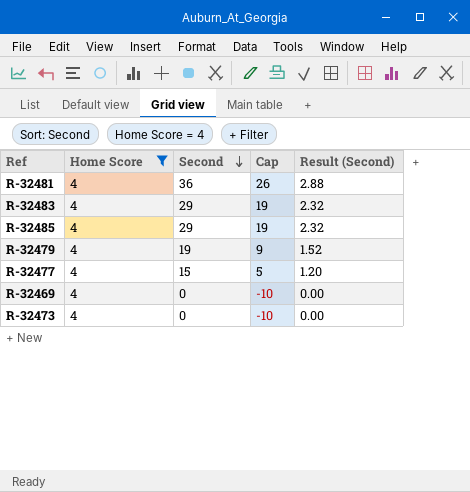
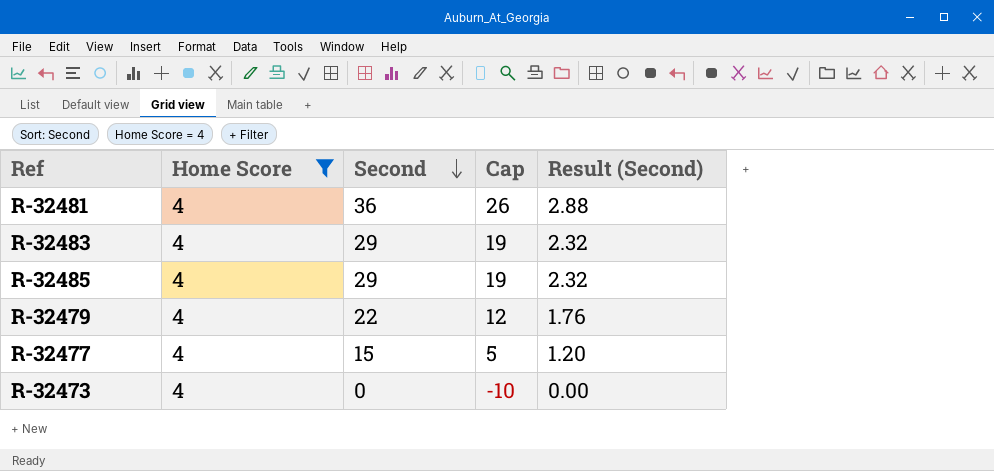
row R-32469: 4 | 0 | -10 | 0.00 -> none
R-32479 | Second: 19 -> 22
R-32479 | Cap: 9 -> 12
R-32479 | Result (Second): 1.52 -> 1.76

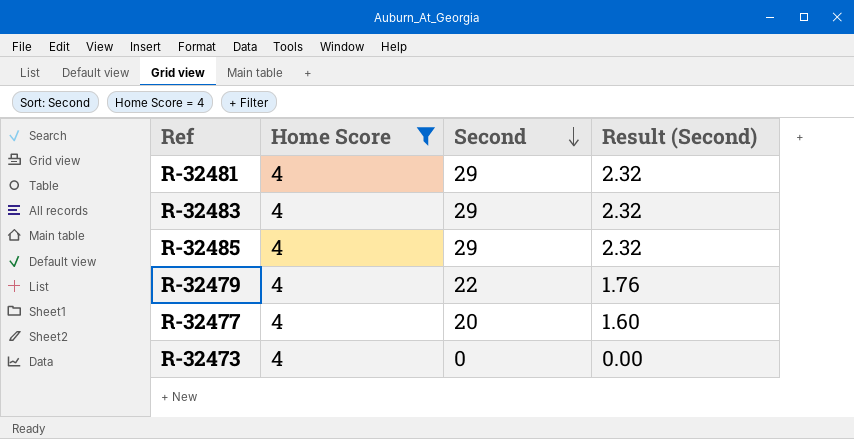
column Cap | formula: [Second] - 10 -> none
R-32481 | Second: 36 -> 29
R-32481 | Result (Second): 2.88 -> 2.32
R-32477 | Second: 15 -> 20
R-32477 | Result (Second): 1.20 -> 1.60

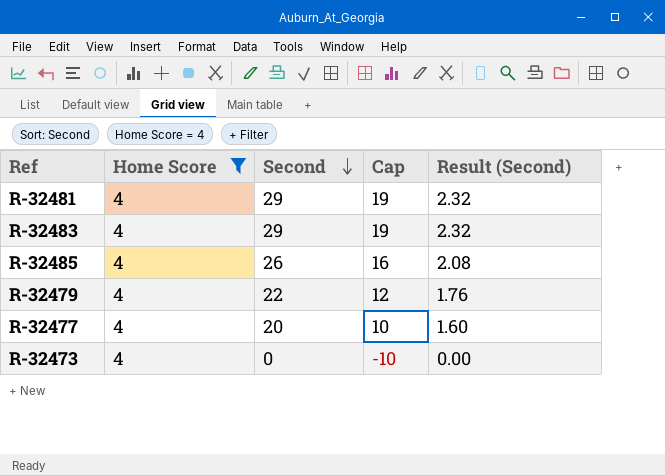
column Cap | formula: none -> [Second] - 10
R-32485 | Second: 29 -> 26
R-32485 | Result (Second): 2.32 -> 2.08

